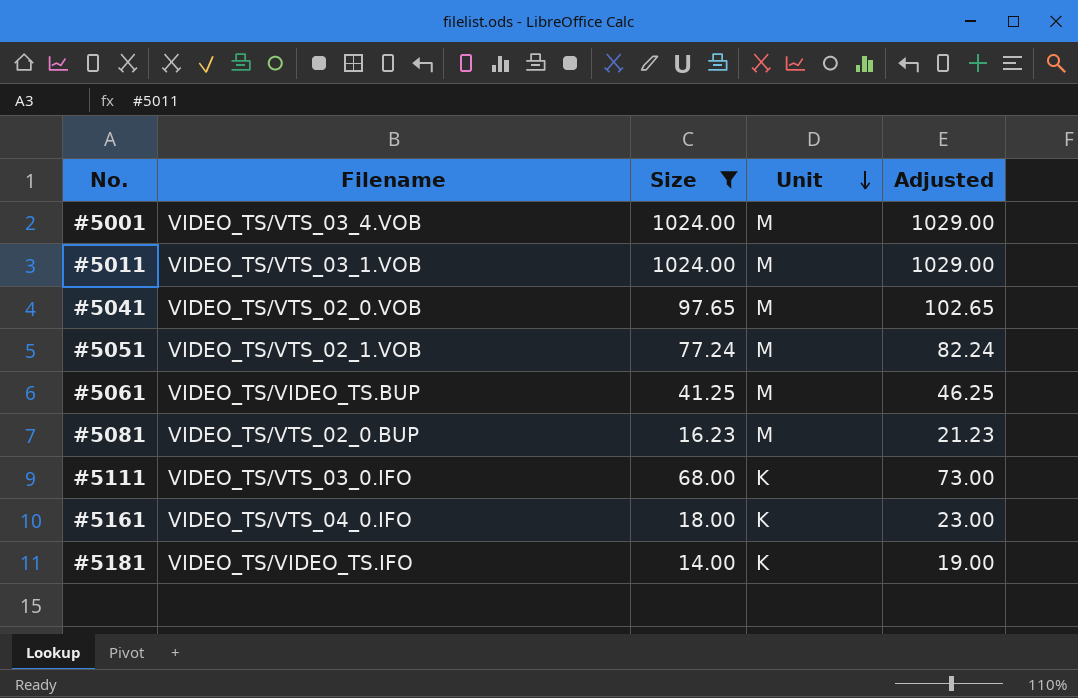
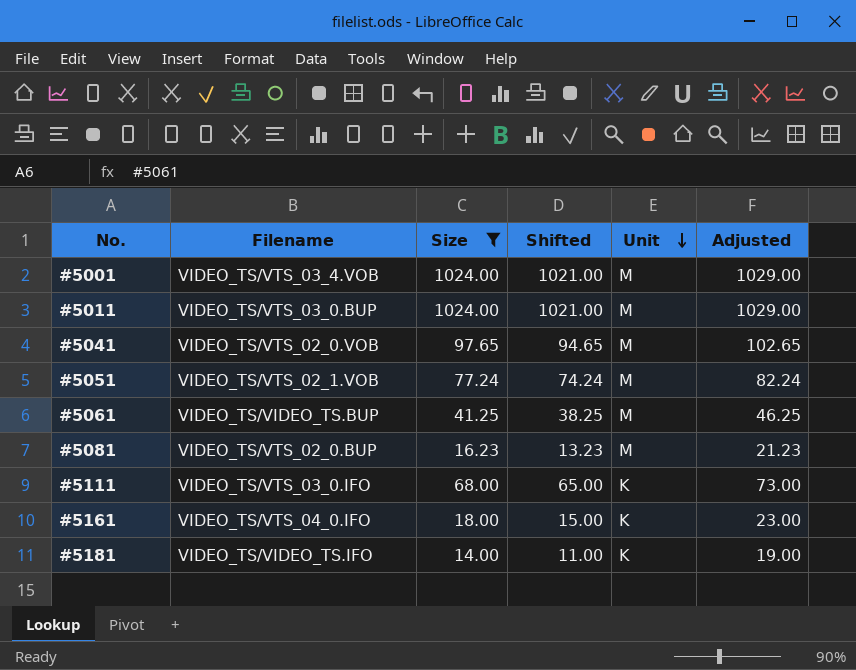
column Shifted | formula: none -> [Size] - 3
#5011 | Filename: VIDEO_TS/VTS_03_1.VOB -> VIDEO_TS/VTS_03_0.BUP

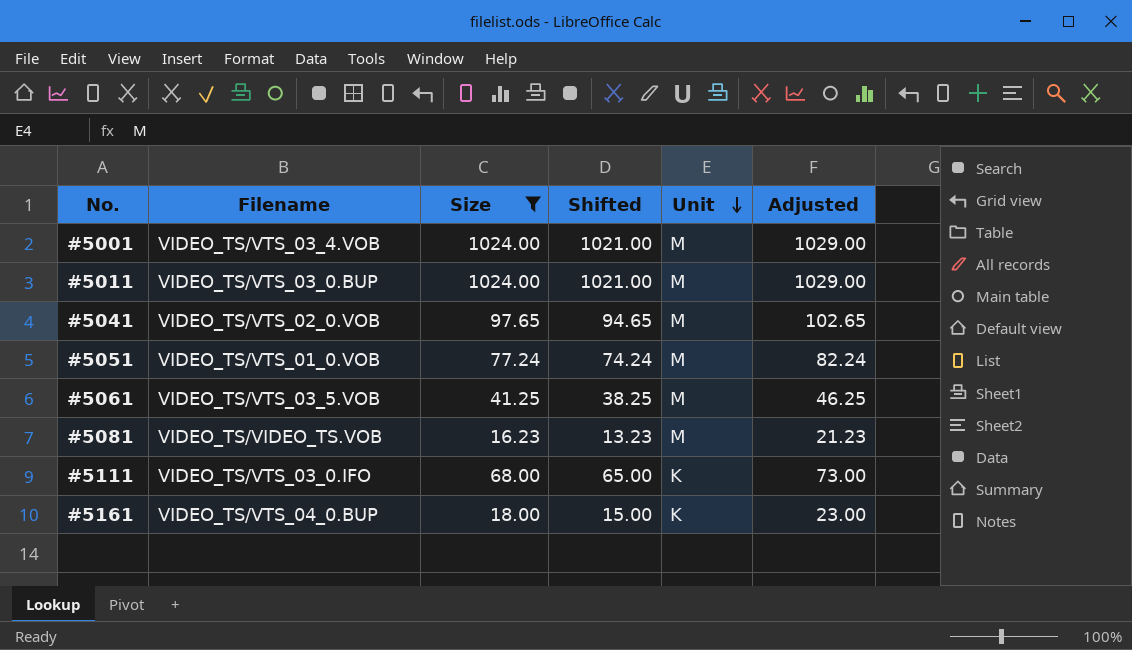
row #5181: VIDEO_TS/VIDEO_TS.IFO | 14.00 | 11.00 | K | 19.00 -> none
#5051 | Filename: VIDEO_TS/VTS_02_1.VOB -> VIDEO_TS/VTS_01_0.VOB
#5061 | Filename: VIDEO_TS/VIDEO_TS.BUP -> VIDEO_TS/VTS_03_5.VOB
#5081 | Filename: VIDEO_TS/VTS_02_0.BUP -> VIDEO_TS/VIDEO_TS.VOB
#5161 | Filename: VIDEO_TS/VTS_04_0.IFO -> VIDEO_TS/VTS_04_0.BUP

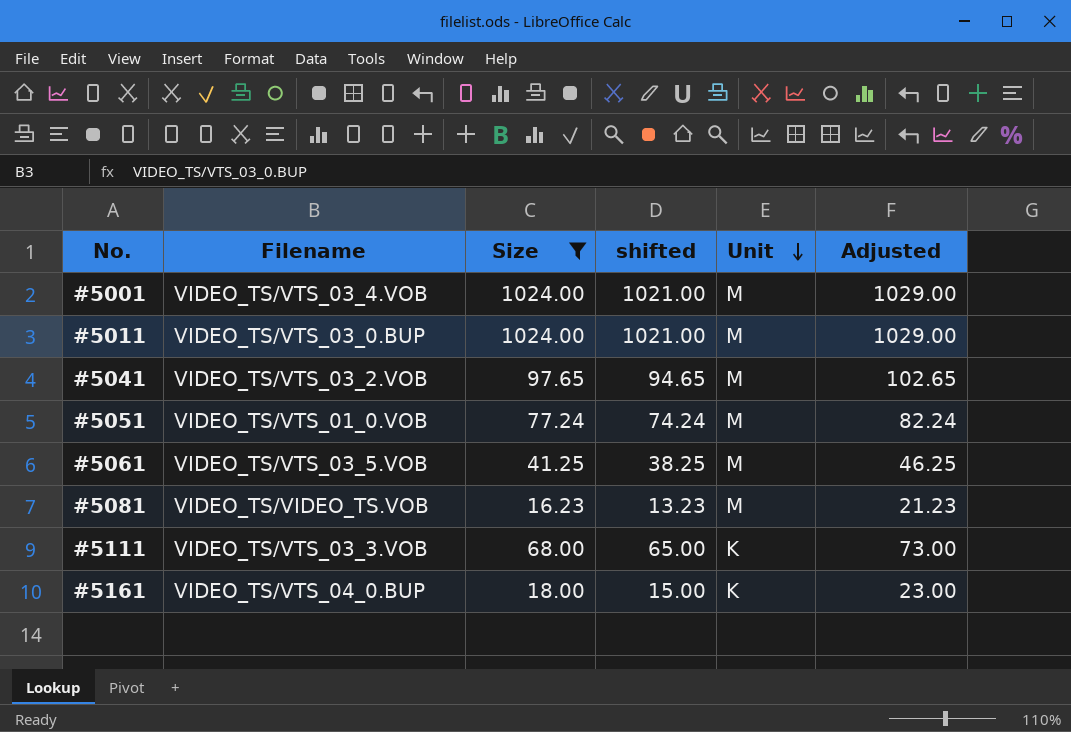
column name: Shifted -> shifted
#5041 | Filename: VIDEO_TS/VTS_02_0.VOB -> VIDEO_TS/VTS_03_2.VOB
#5111 | Filename: VIDEO_TS/VTS_03_0.IFO -> VIDEO_TS/VTS_03_3.VOB

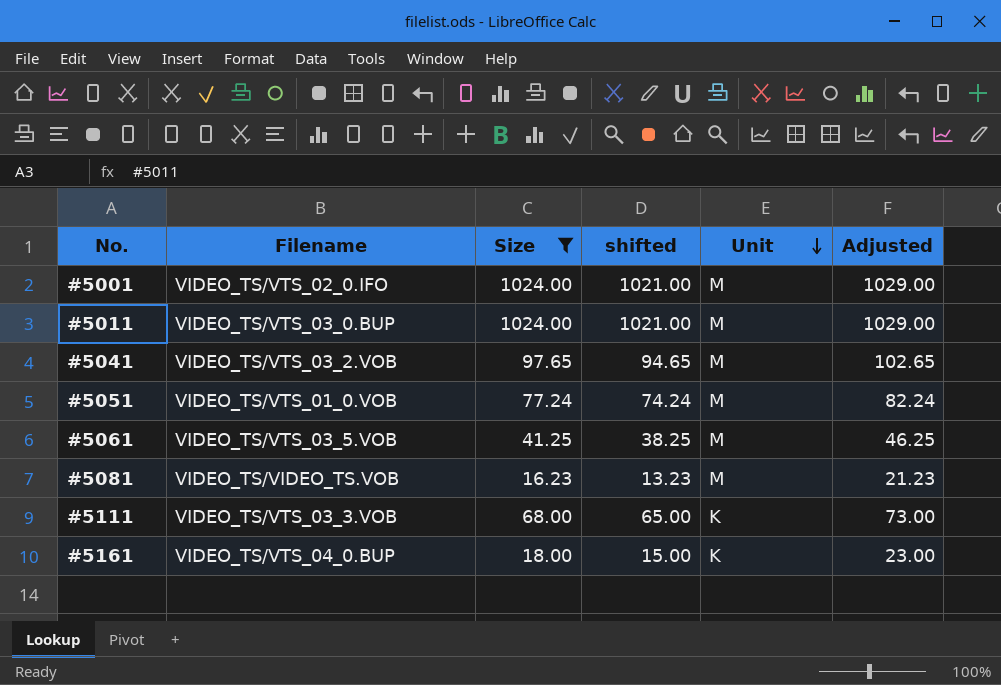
#5001 | Filename: VIDEO_TS/VTS_03_4.VOB -> VIDEO_TS/VTS_02_0.IFO

